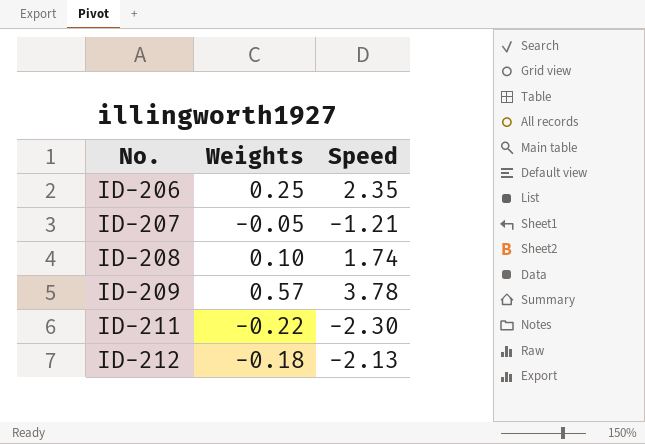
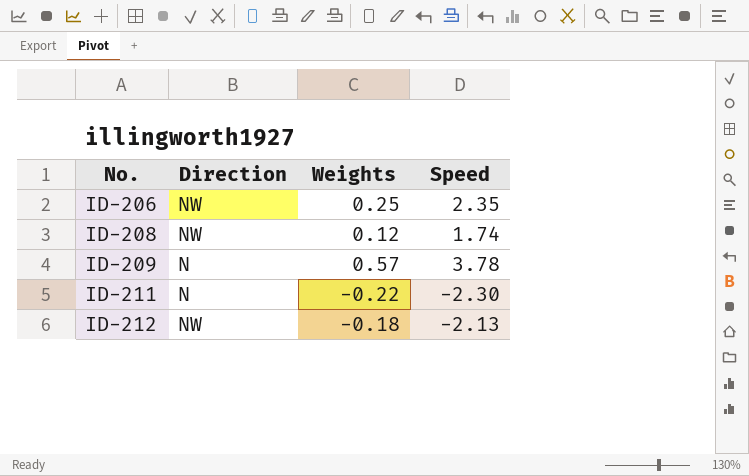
column Direction | position: none -> 2
row ID-207: -0.05 | -1.21 -> none
ID-208 | Weights: 0.10 -> 0.12

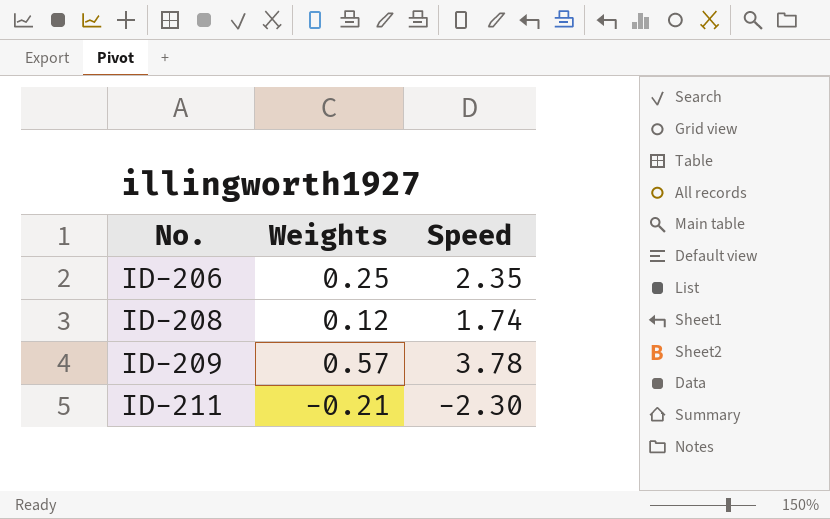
column Direction | position: 2 -> none
row ID-212: NW | -0.18 | -2.13 -> none
ID-211 | Weights: -0.22 -> -0.21

